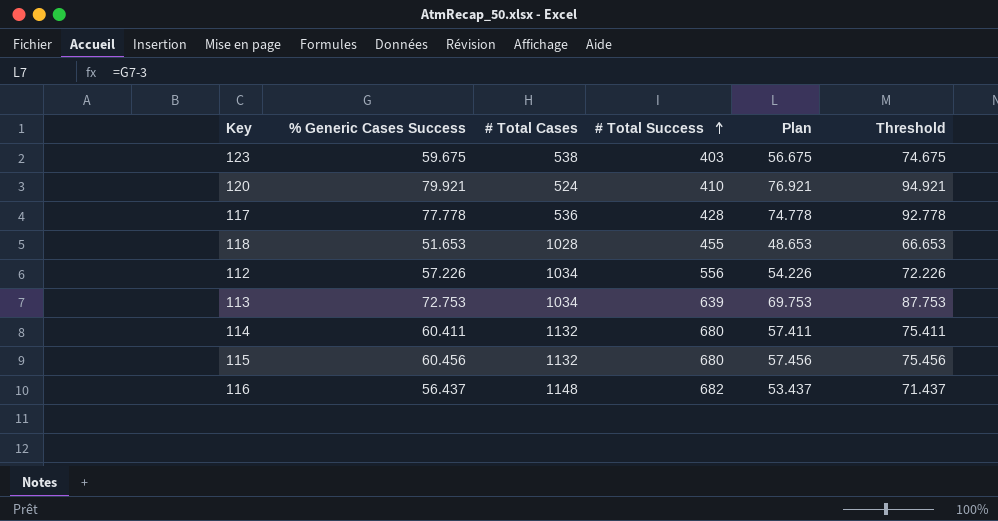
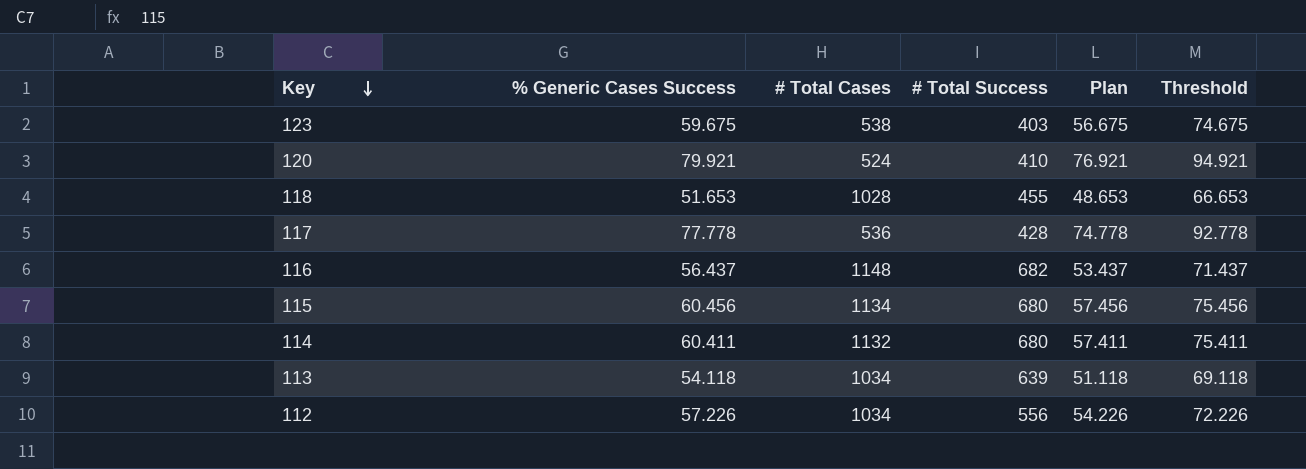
row order: # Total Success ascending -> Key descending
115 | # Total Cases: 1132 -> 1134
113 | % Generic Cases Success: 72.753 -> 54.118
113 | Plan: 69.753 -> 51.118
113 | Threshold: 87.753 -> 69.118

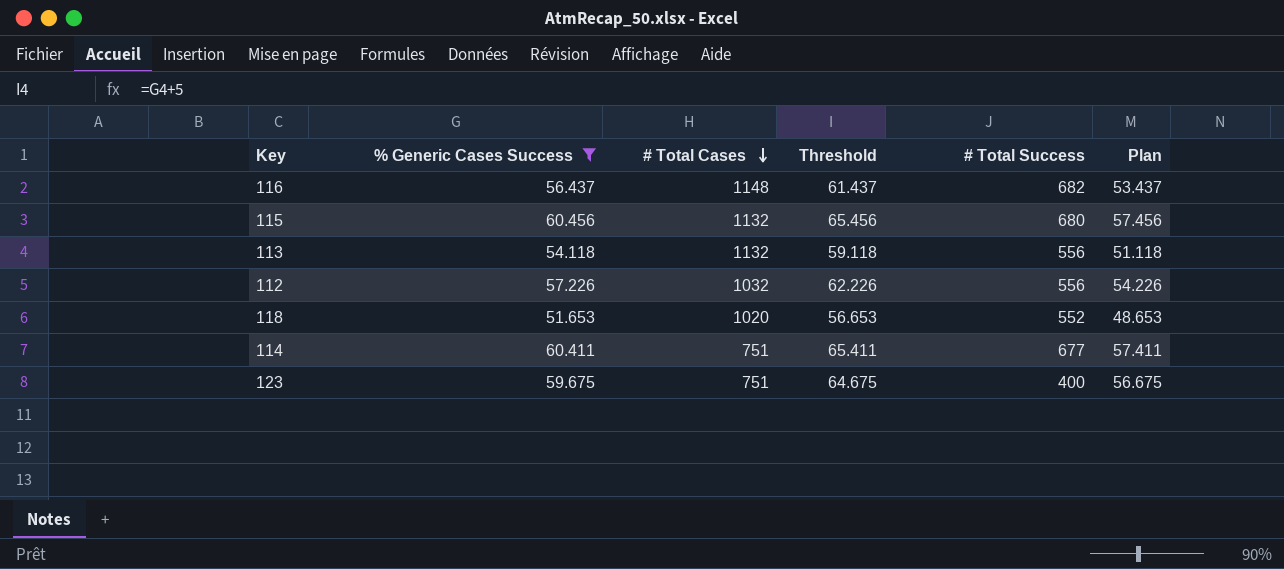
filter: none -> % Generic Cases Success <= 60.456
row order: Key descending -> # Total Cases descending
column Threshold | formula: [% Generic Cases Success] + 15 -> [% Generic Cases Success] + 5
column Threshold | position: 6 -> 4
115 | # Total Cases: 1134 -> 1132
113 | # Total Cases: 1034 -> 1132
113 | # Total Success: 639 -> 556
112 | # Total Cases: 1034 -> 1032
118 | # Total Cases: 1028 -> 1020
118 | # Total Success: 455 -> 552
114 | # Total Cases: 1132 -> 751
114 | # Total Success: 680 -> 677
123 | # Total Cases: 538 -> 751
123 | # Total Success: 403 -> 400

